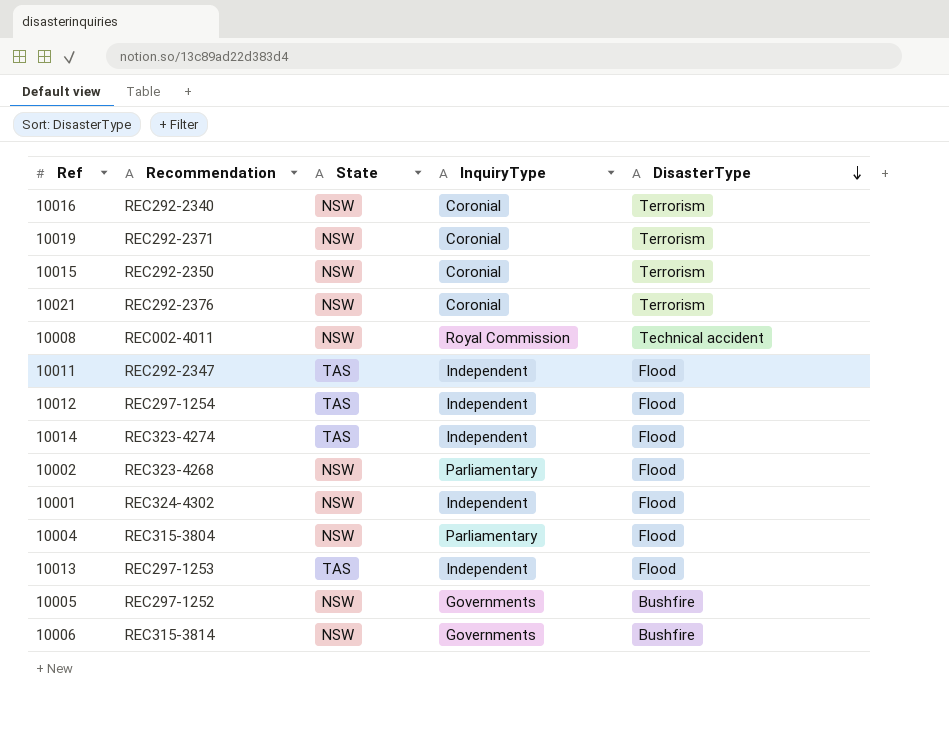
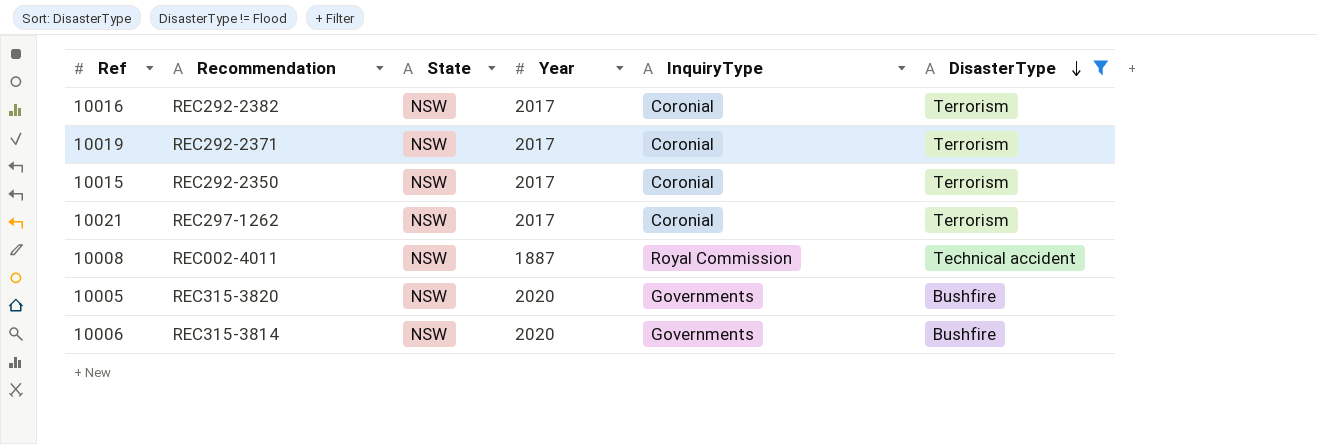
filter: none -> DisasterType != Flood
column Year | position: none -> 4
10016 | Recommendation: REC292-2340 -> REC292-2382
10021 | Recommendation: REC292-2376 -> REC297-1262
10005 | Recommendation: REC297-1252 -> REC315-3820

